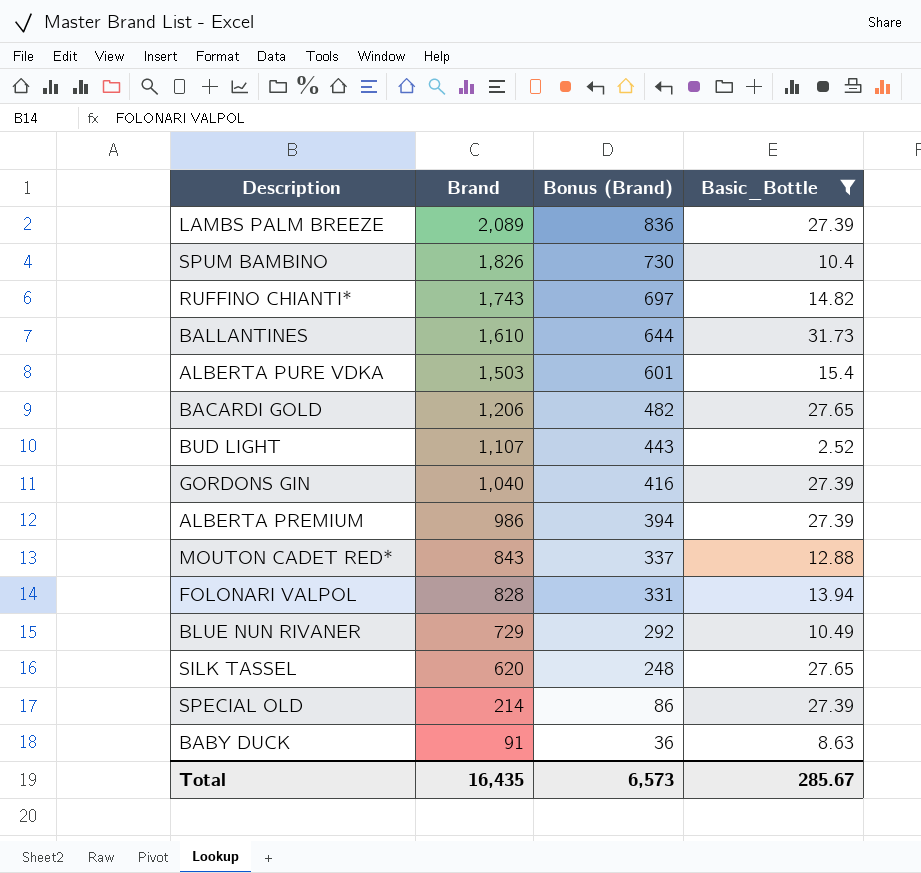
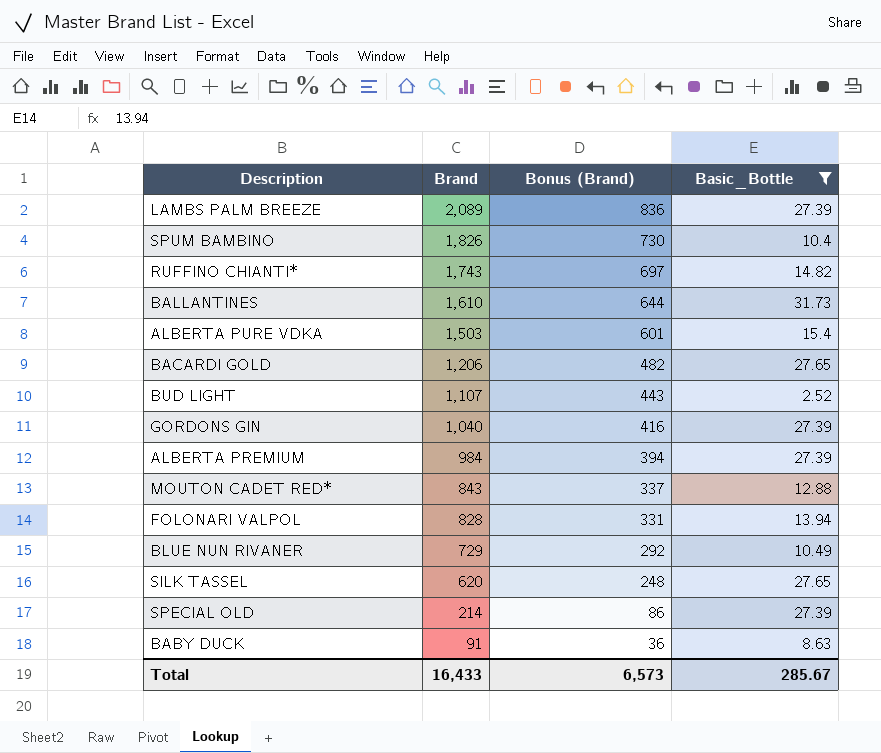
ALBERTA PREMIUM | Brand: 986 -> 984
Total | Brand: 16,435 -> 16,433

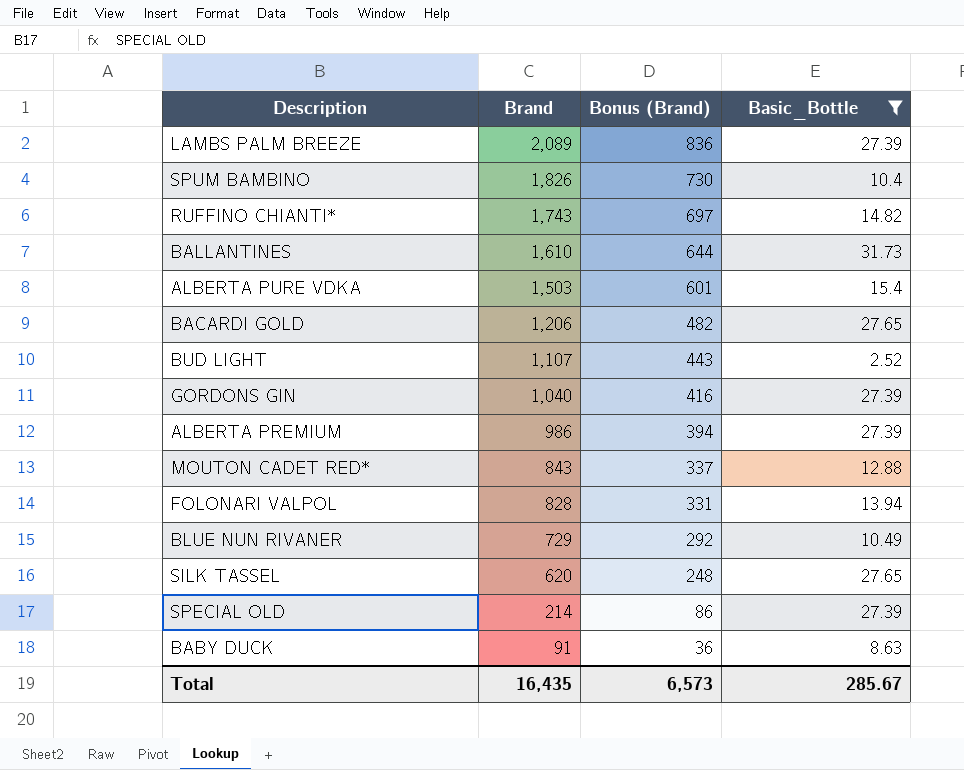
ALBERTA PREMIUM | Brand: 984 -> 986
Total | Brand: 16,433 -> 16,435

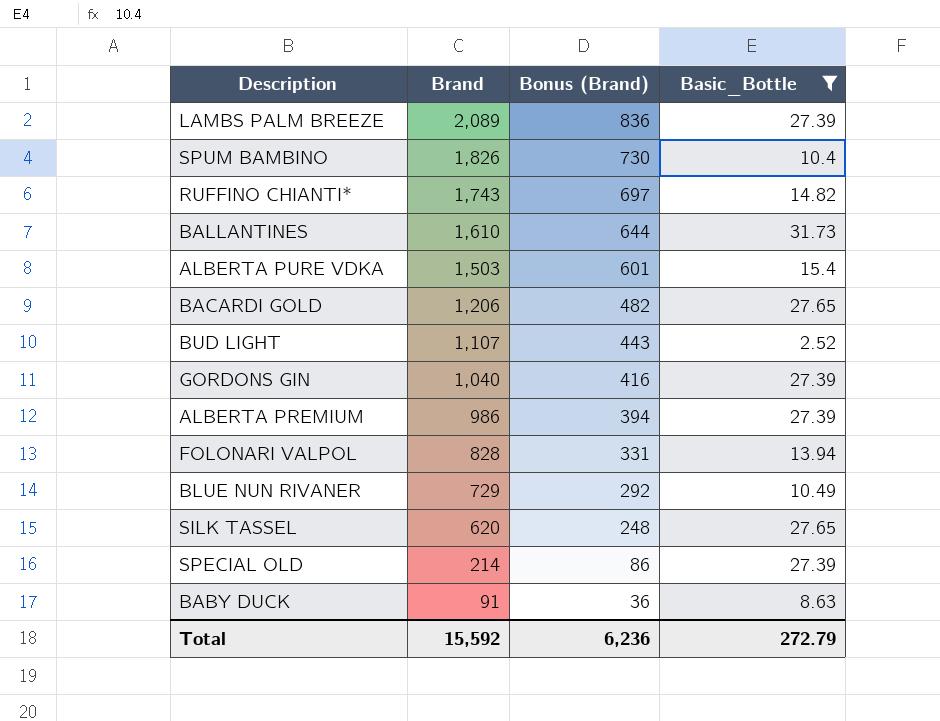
row MOUTON CADET RED*: 843 | 337 | 12.88 -> none
Total | Brand: 16,435 -> 15,592
Total | Bonus (Brand): 6,573 -> 6,236
Total | Basic_Bottle: 285.67 -> 272.79

